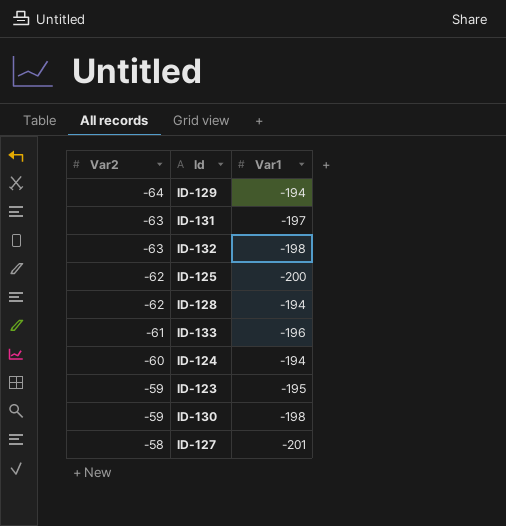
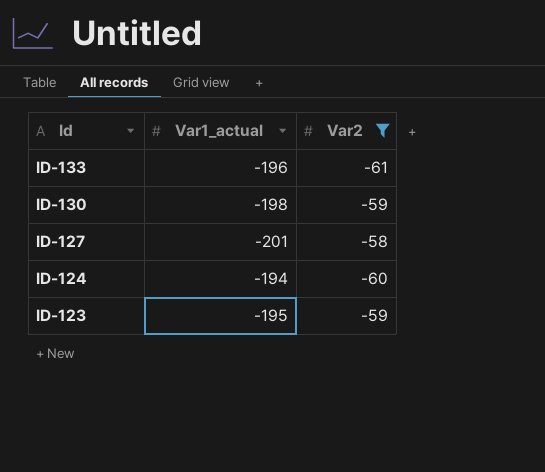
filter: none -> Var2 >= -61
row order: Var2 ascending -> Id descending
column name: Var1 -> Var1_actual
column Var2 | position: 1 -> 3

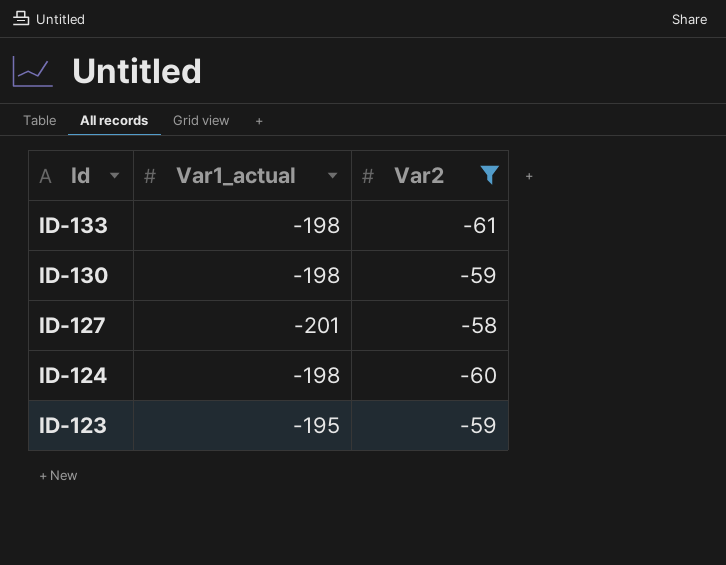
ID-133 | Var1_actual: -196 -> -198
ID-124 | Var1_actual: -194 -> -198

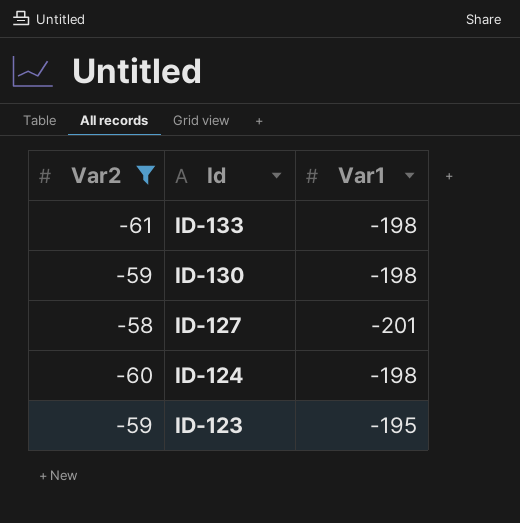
column Var2 | position: 3 -> 1
column name: Var1_actual -> Var1

